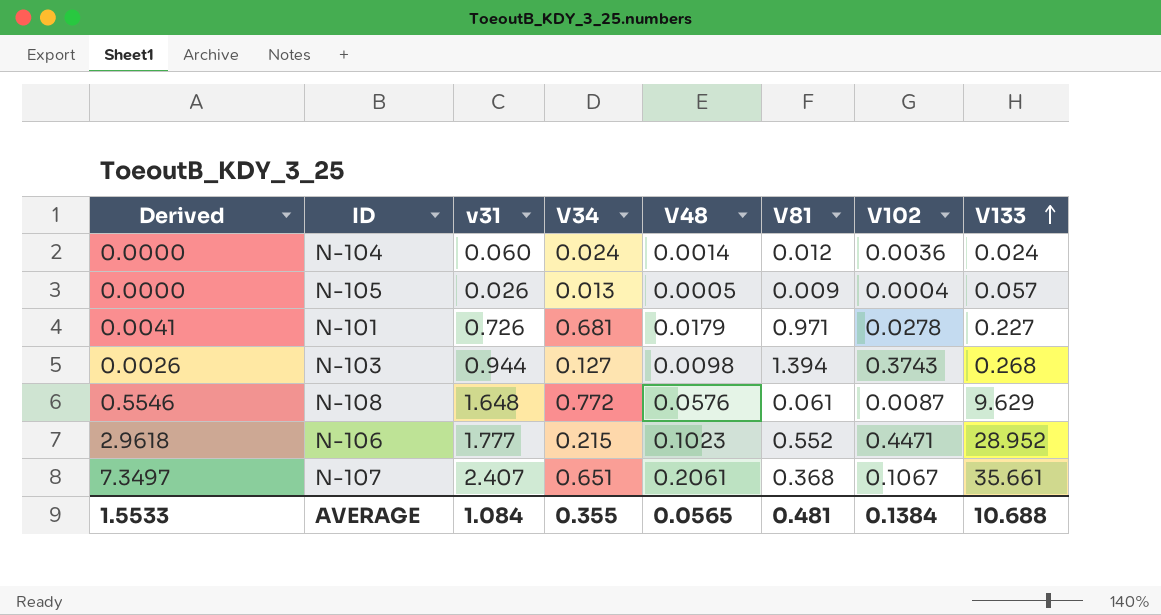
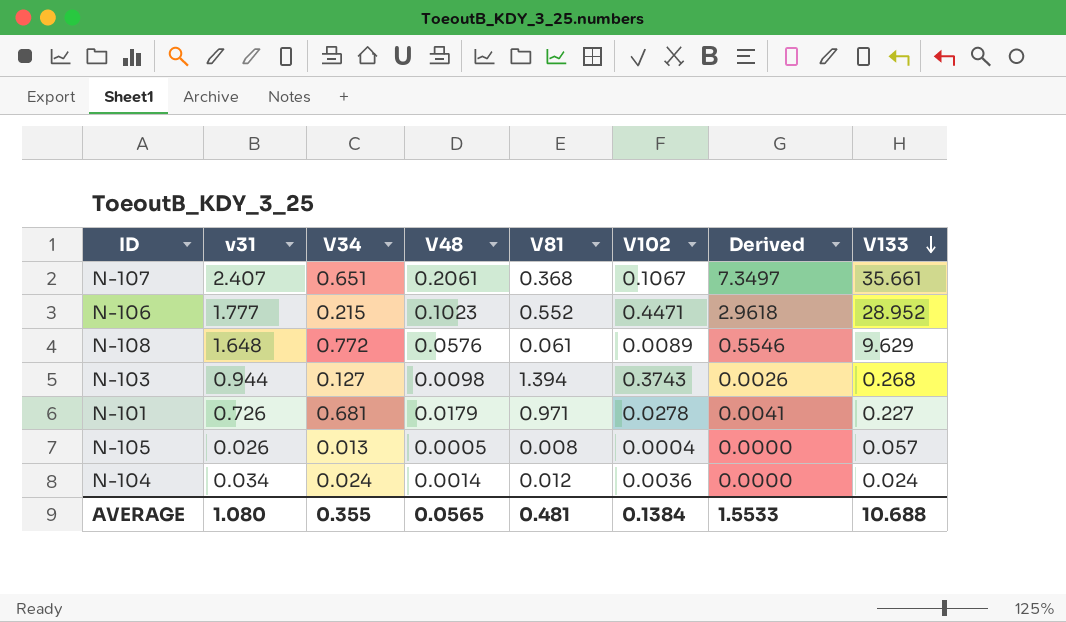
row order: V133 ascending -> V133 descending
column Derived | position: 1 -> 7
N-108 | V102: 0.0087 -> 0.0089
N-105 | V81: 0.009 -> 0.008
N-104 | v31: 0.060 -> 0.034
AVERAGE | v31: 1.084 -> 1.080

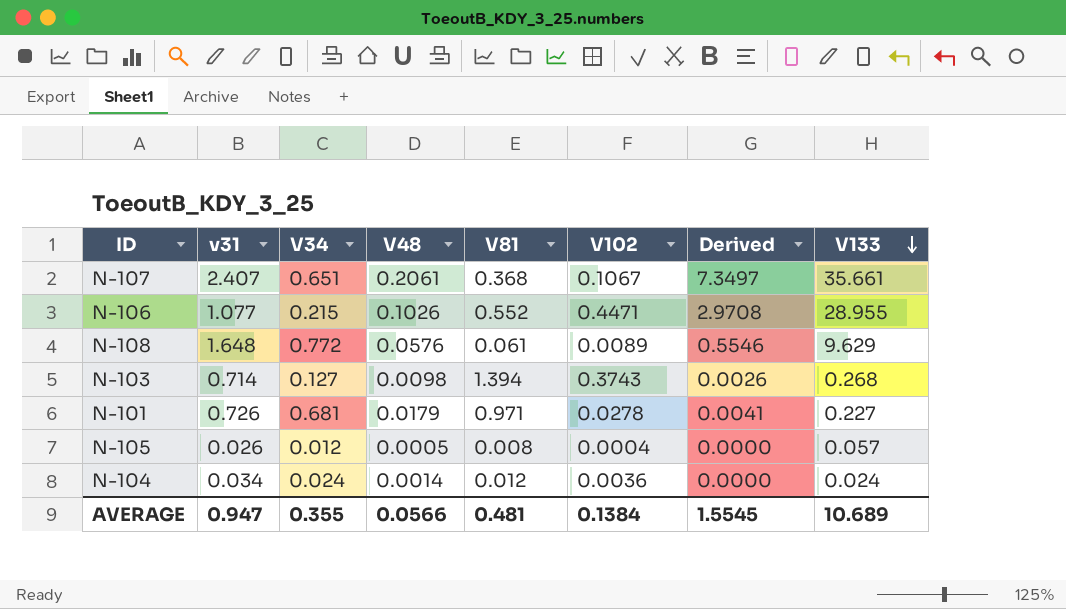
N-106 | v31: 1.777 -> 1.077
N-106 | V48: 0.1023 -> 0.1026
N-106 | Derived: 2.9618 -> 2.9708
N-106 | V133: 28.952 -> 28.955
N-103 | v31: 0.944 -> 0.714
N-105 | V34: 0.013 -> 0.012
AVERAGE | v31: 1.080 -> 0.947
AVERAGE | V48: 0.0565 -> 0.0566
AVERAGE | Derived: 1.5533 -> 1.5545
AVERAGE | V133: 10.688 -> 10.689

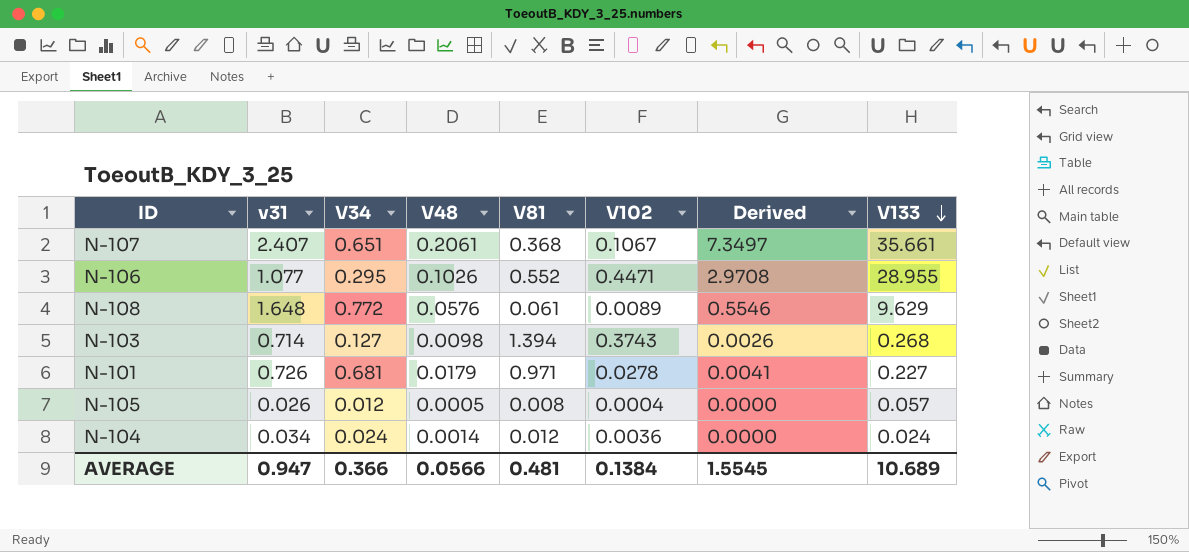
N-106 | V34: 0.215 -> 0.295
AVERAGE | V34: 0.355 -> 0.366

